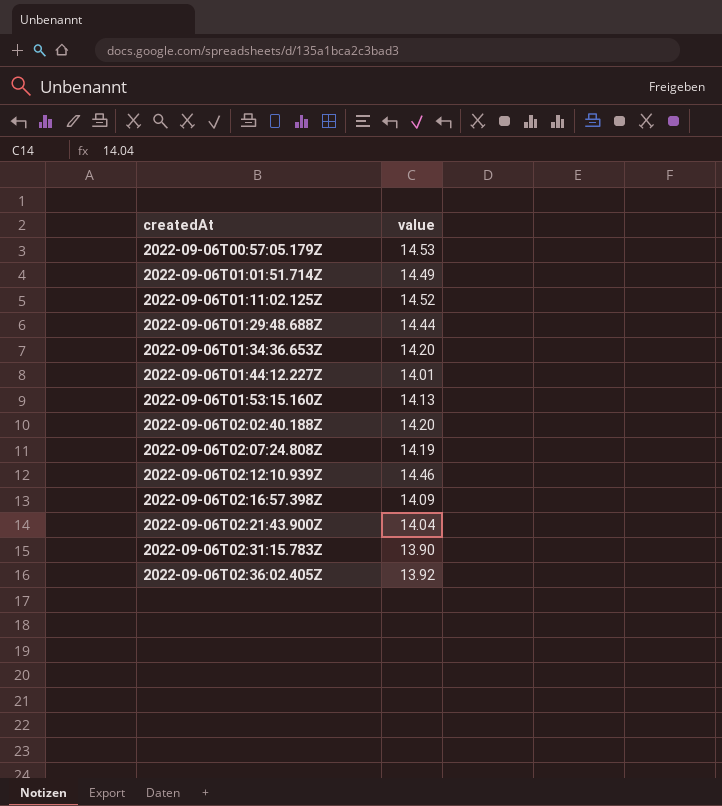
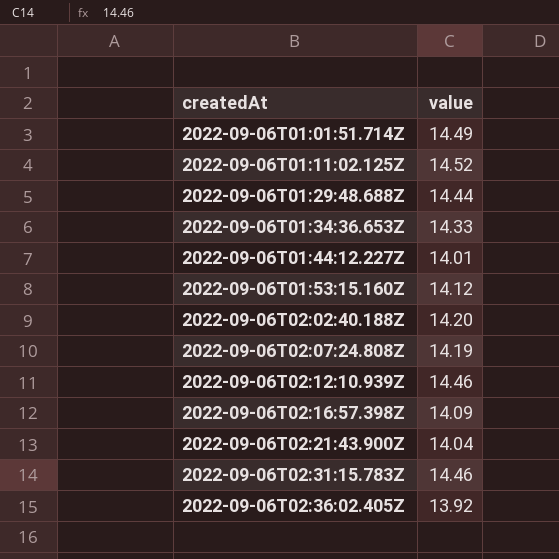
row 2022-09-06T00:57:05.179Z: 14.53 -> none
2022-09-06T01:34:36.653Z | value: 14.20 -> 14.33
2022-09-06T01:53:15.160Z | value: 14.13 -> 14.12
2022-09-06T02:31:15.783Z | value: 13.90 -> 14.46

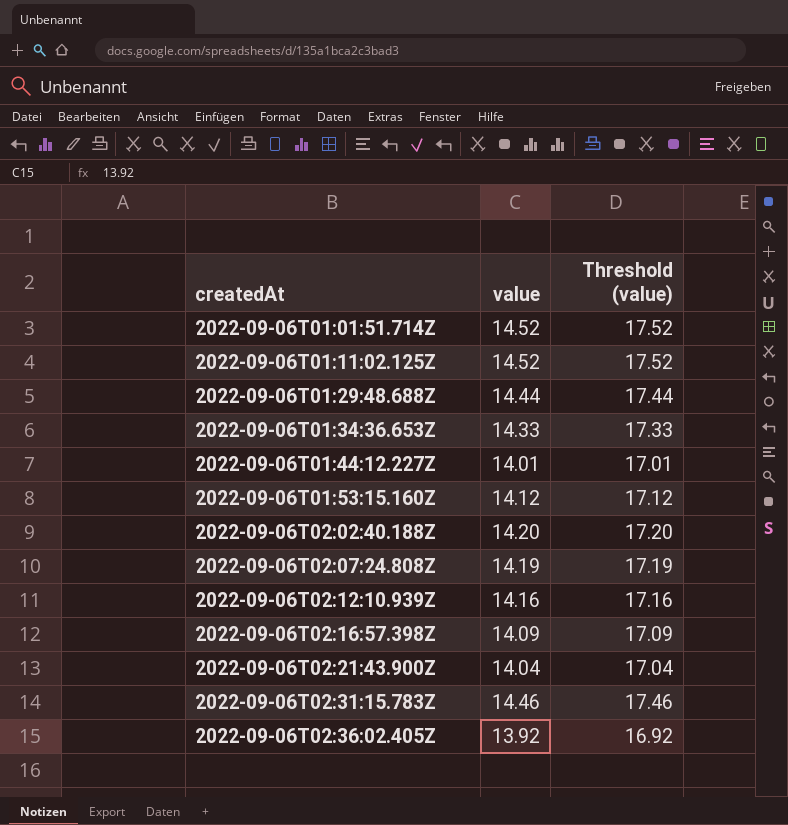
column Threshold (value) | formula: none -> [value] + 3
2022-09-06T01:01:51.714Z | value: 14.49 -> 14.52
2022-09-06T02:12:10.939Z | value: 14.46 -> 14.16

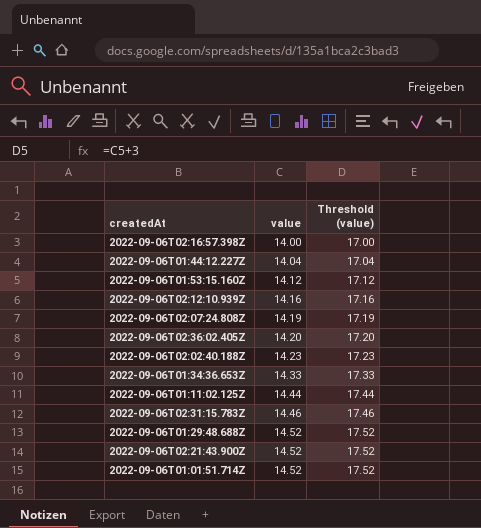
row order: createdAt ascending -> value ascending
2022-09-06T02:16:57.398Z | value: 14.09 -> 14.00
2022-09-06T02:16:57.398Z | Threshold (value): 17.09 -> 17.00
2022-09-06T01:44:12.227Z | value: 14.01 -> 14.04
2022-09-06T01:44:12.227Z | Threshold (value): 17.01 -> 17.04
2022-09-06T02:36:02.405Z | value: 13.92 -> 14.20
2022-09-06T02:36:02.405Z | Threshold (value): 16.92 -> 17.20
2022-09-06T02:02:40.188Z | value: 14.20 -> 14.23
2022-09-06T02:02:40.188Z | Threshold (value): 17.20 -> 17.23
2022-09-06T01:11:02.125Z | value: 14.52 -> 14.44
2022-09-06T01:11:02.125Z | Threshold (value): 17.52 -> 17.44
2022-09-06T01:29:48.688Z | value: 14.44 -> 14.52
2022-09-06T01:29:48.688Z | Threshold (value): 17.44 -> 17.52
2022-09-06T02:21:43.900Z | value: 14.04 -> 14.52
2022-09-06T02:21:43.900Z | Threshold (value): 17.04 -> 17.52

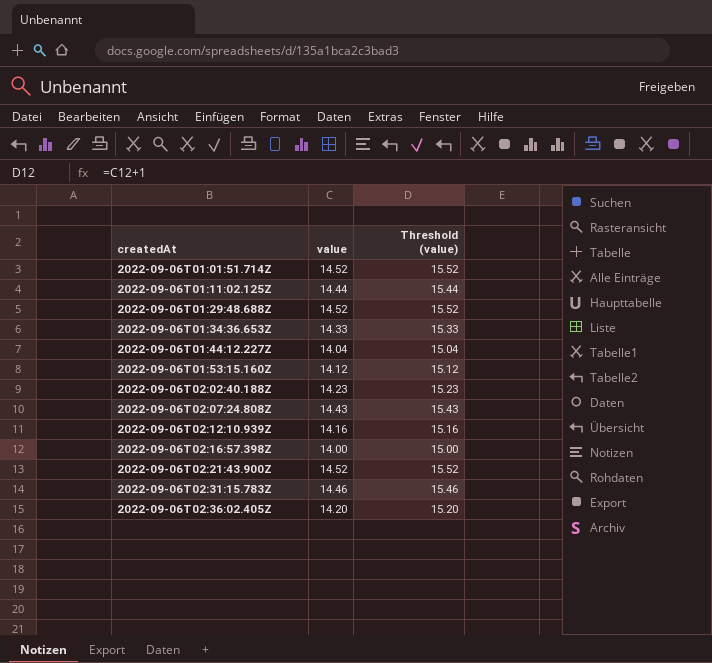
row order: value ascending -> createdAt ascending
column Threshold (value) | formula: [value] + 3 -> [value] + 1
2022-09-06T02:07:24.808Z | value: 14.19 -> 14.43

